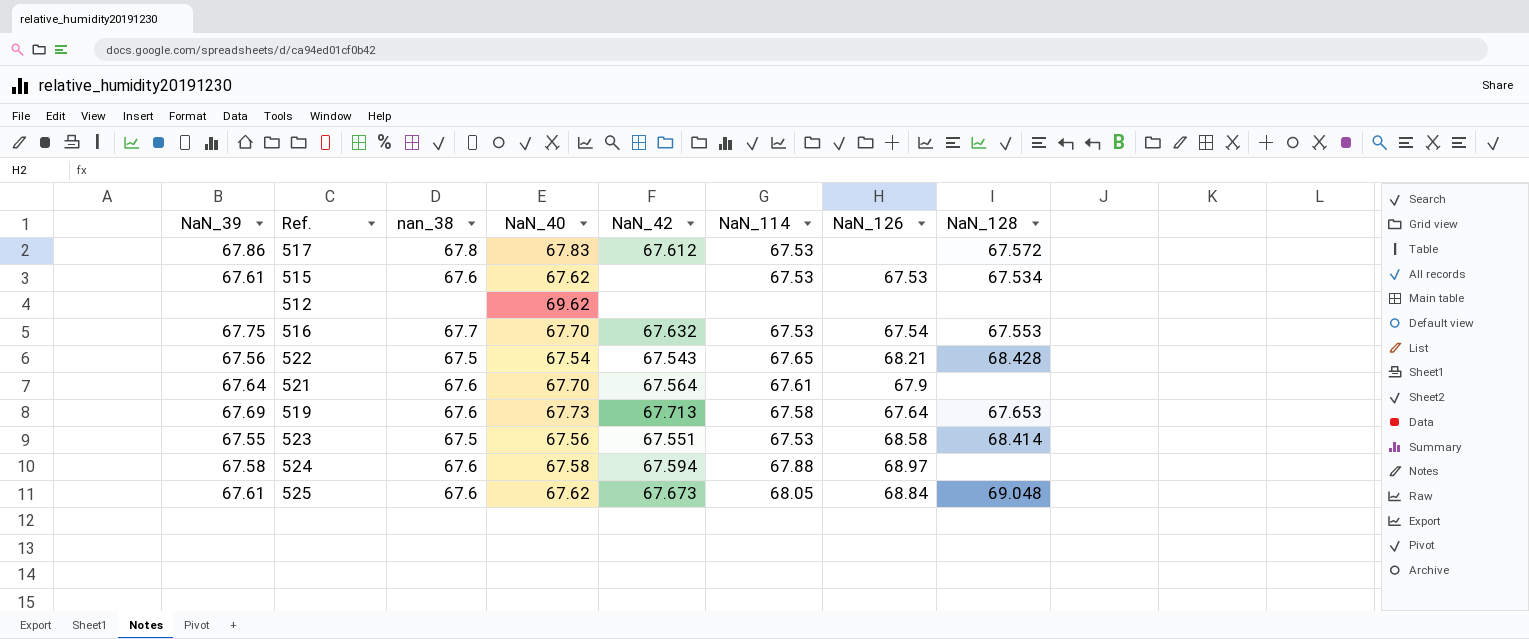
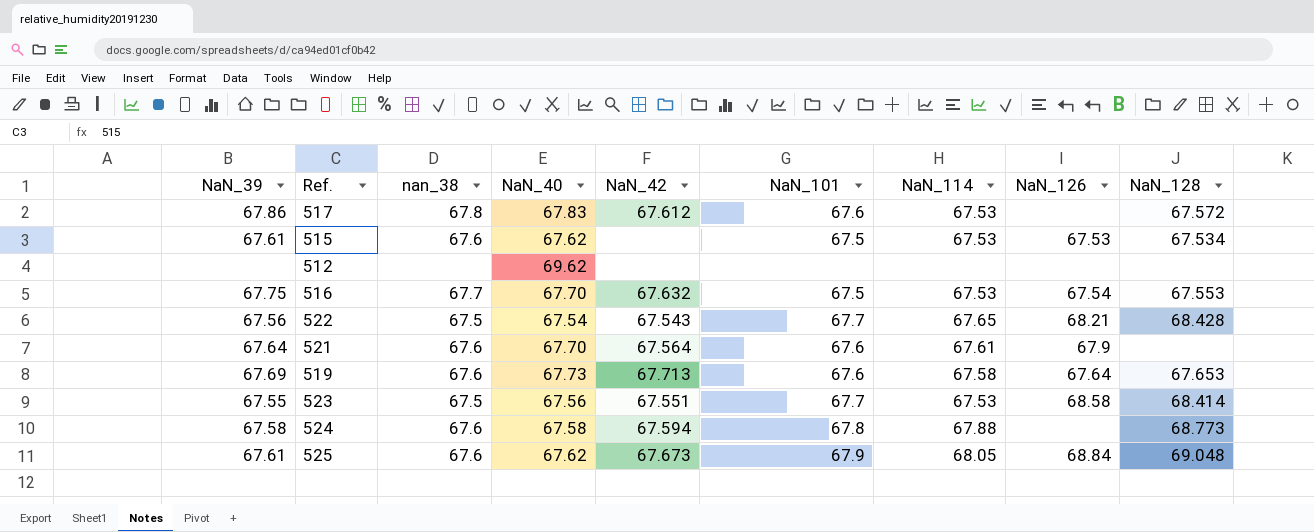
column NaN_101 | position: none -> 6
524 | NaN_126: 68.97 -> none
524 | NaN_128: none -> 68.773

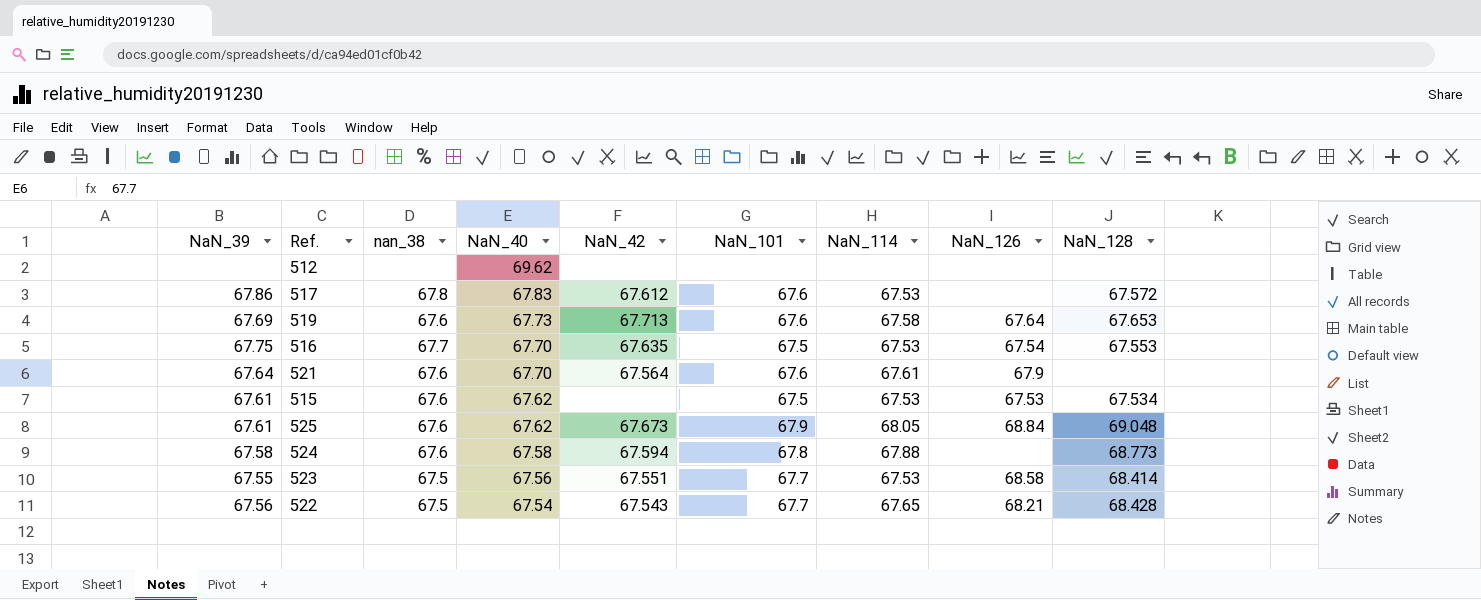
row order: none -> NaN_40 descending
516 | NaN_42: 67.632 -> 67.635

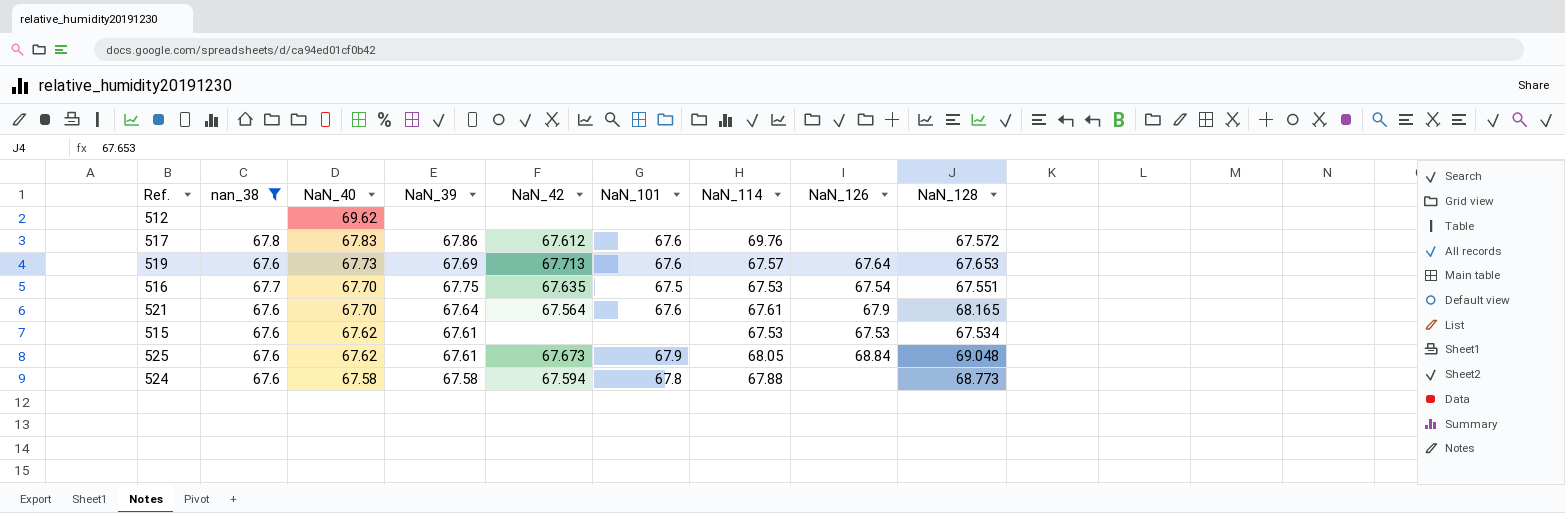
filter: none -> nan_38 != 67.5
column NaN_39 | position: 1 -> 4
517 | NaN_114: 67.53 -> 69.76
519 | NaN_114: 67.58 -> 67.57
516 | NaN_128: 67.553 -> 67.551
521 | NaN_128: none -> 68.165
515 | NaN_101: 67.5 -> none

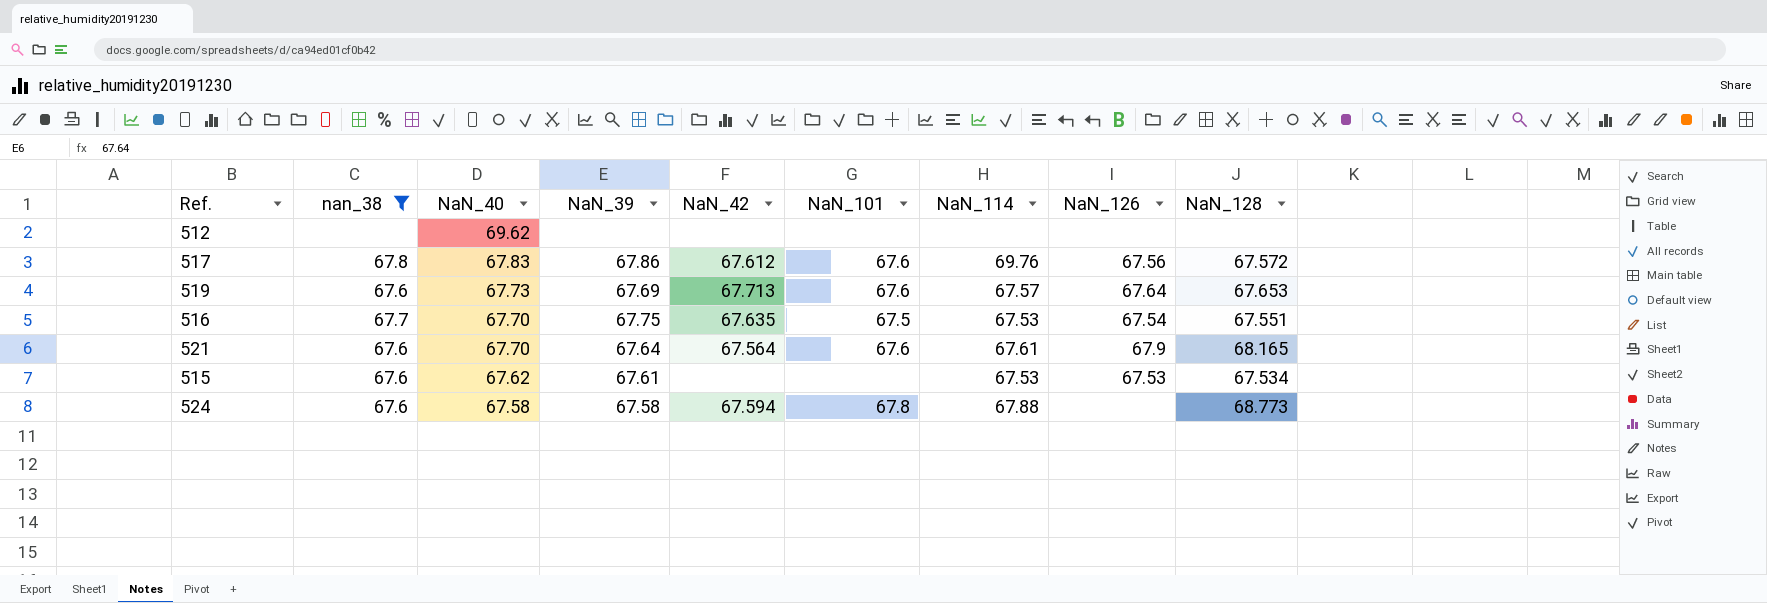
row 525: 67.6 | 67.62 | 67.61 | 67.673 | 67.9 | 68.05 | 68.84 | 69.048 -> none
517 | NaN_126: none -> 67.56

